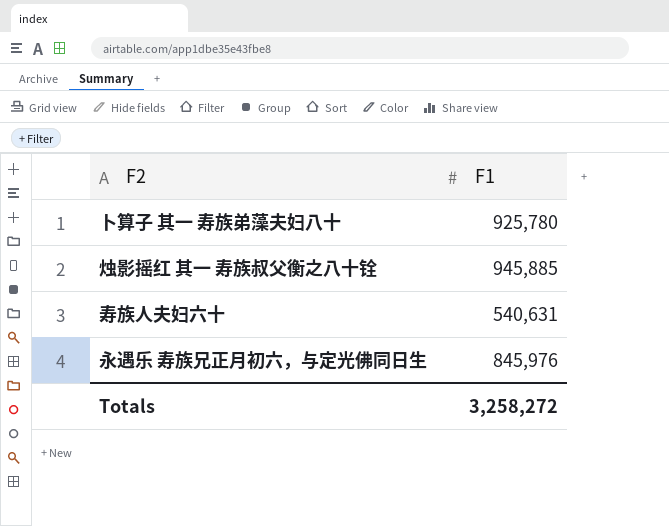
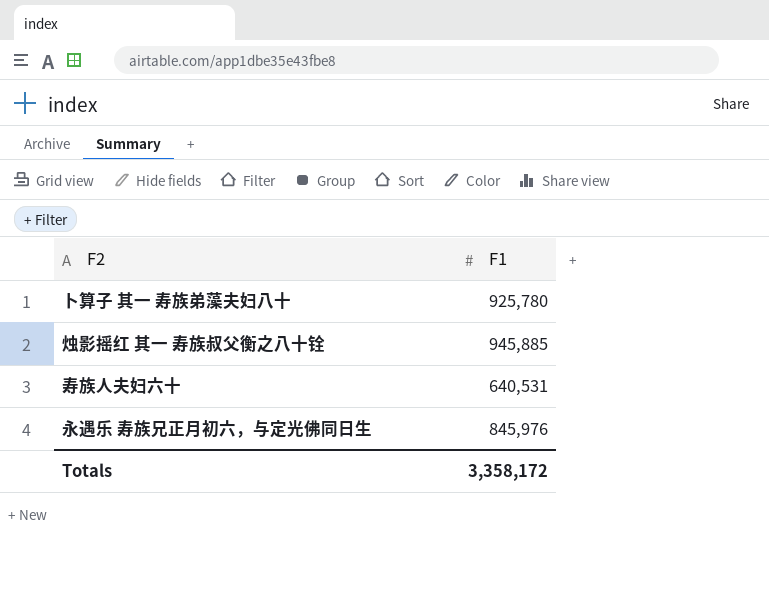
寿族人夫妇六十 | F1: 540,631 -> 640,531
Totals | F1: 3,258,272 -> 3,358,172

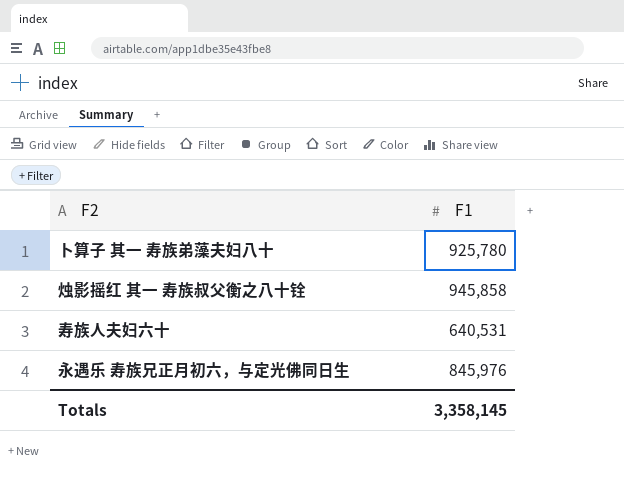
烛影摇红 其一 寿族叔父衡之八十铨 | F1: 945,885 -> 945,858
Totals | F1: 3,358,172 -> 3,358,145

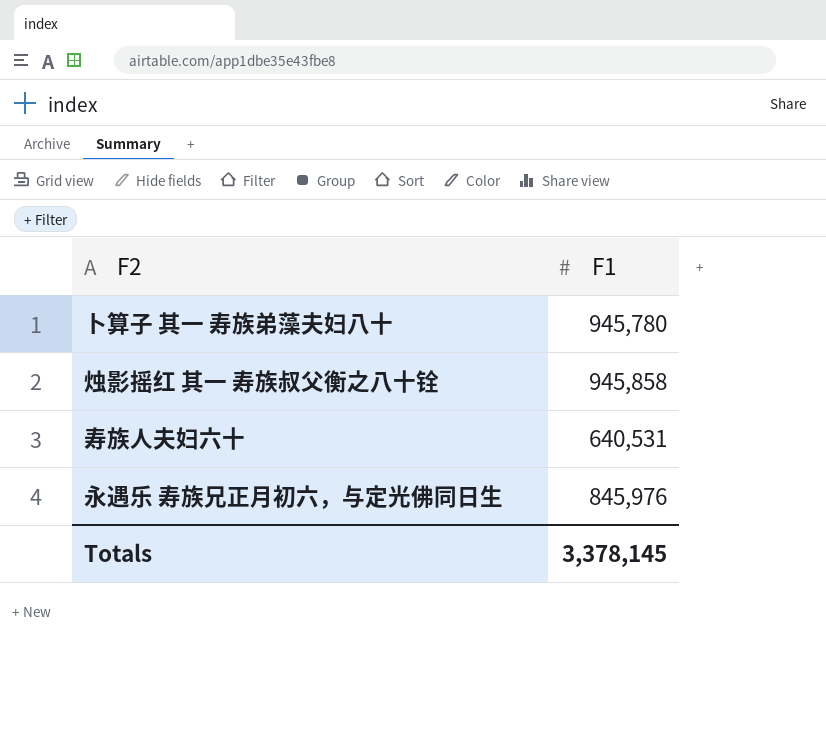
卜算子 其一 寿族弟藻夫妇八十 | F1: 925,780 -> 945,780
Totals | F1: 3,358,145 -> 3,378,145

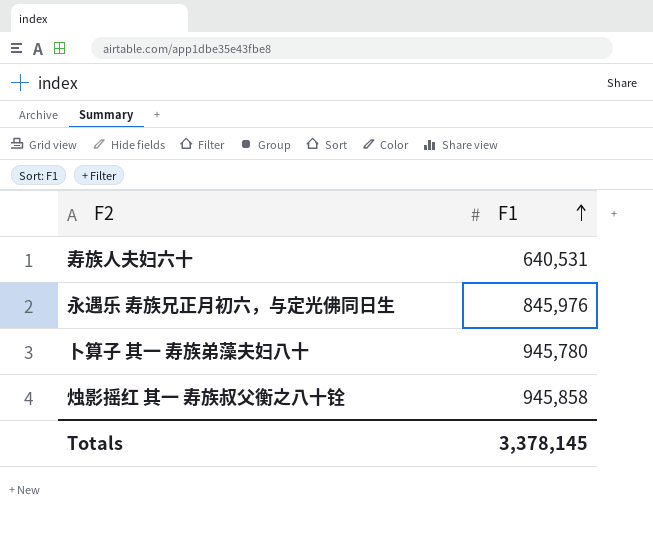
row order: none -> F1 ascending

